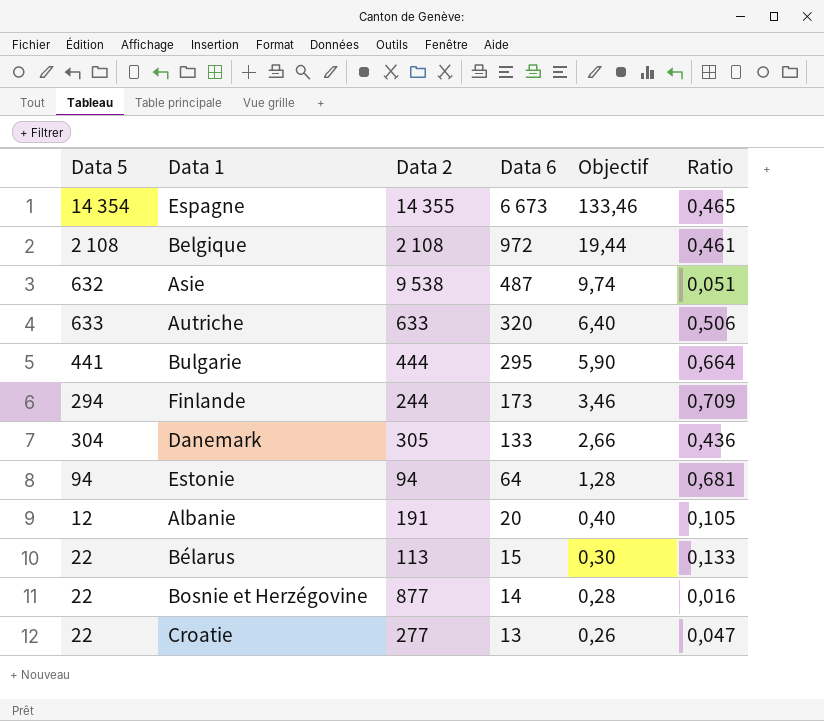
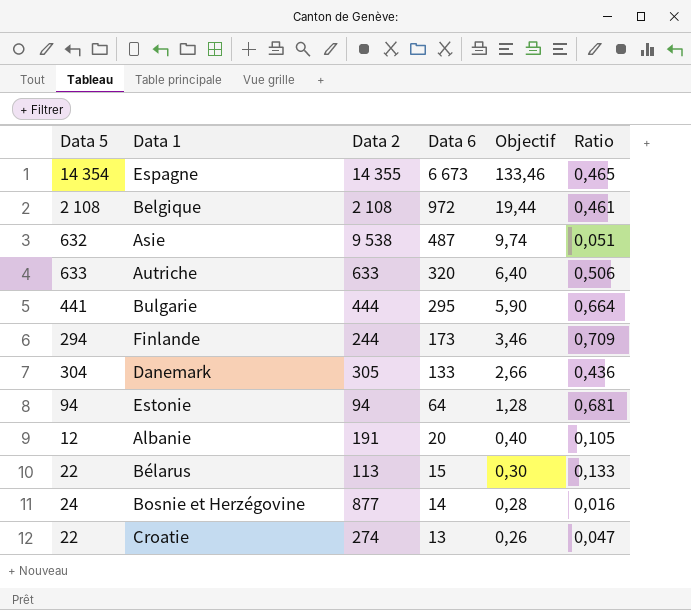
Bosnie et Herzégovine | Data 5: 22 -> 24
Croatie | Data 2: 277 -> 274

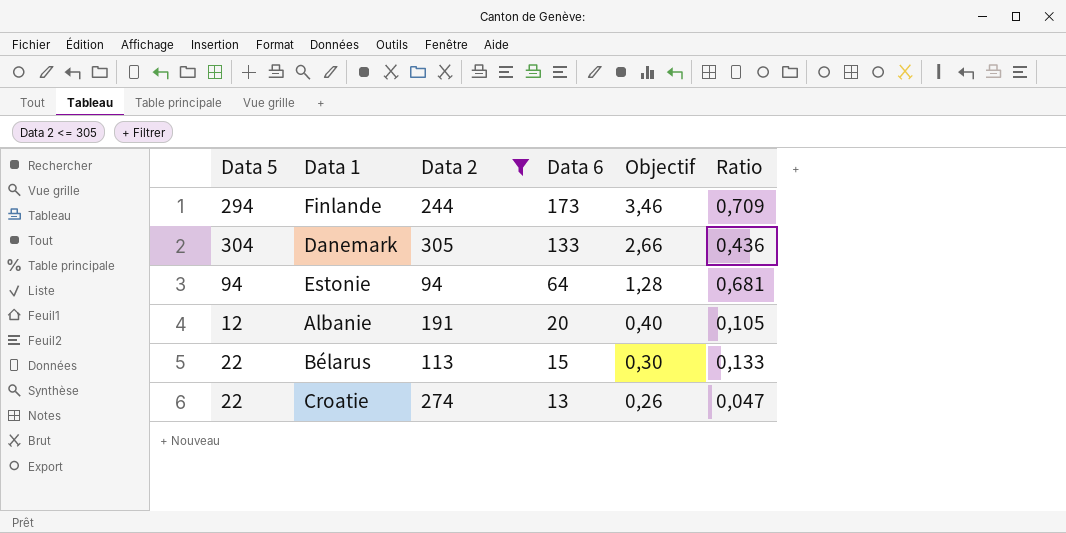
filter: none -> Data 2 <= 305

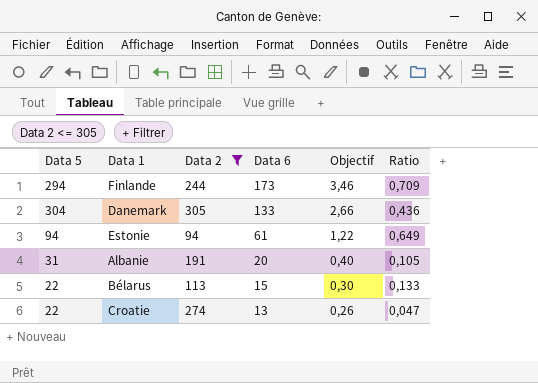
Estonie | Data 6: 64 -> 61
Estonie | Objectif: 1,28 -> 1,22
Estonie | Ratio: 0,681 -> 0,649
Albanie | Data 5: 12 -> 31

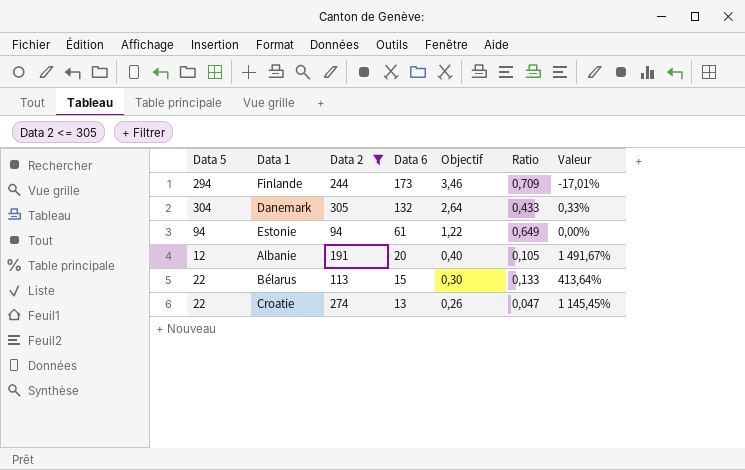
column Valeur | formula: none -> ([Data 2] - [Data 5]) / [Data 5]
Danemark | Data 6: 133 -> 132
Danemark | Objectif: 2,66 -> 2,64
Danemark | Ratio: 0,436 -> 0,433
Albanie | Data 5: 31 -> 12

